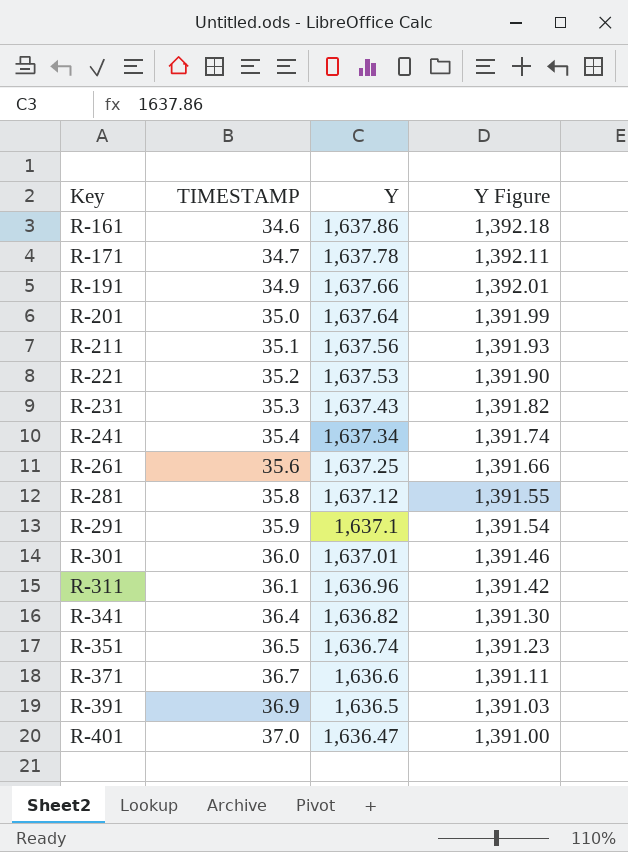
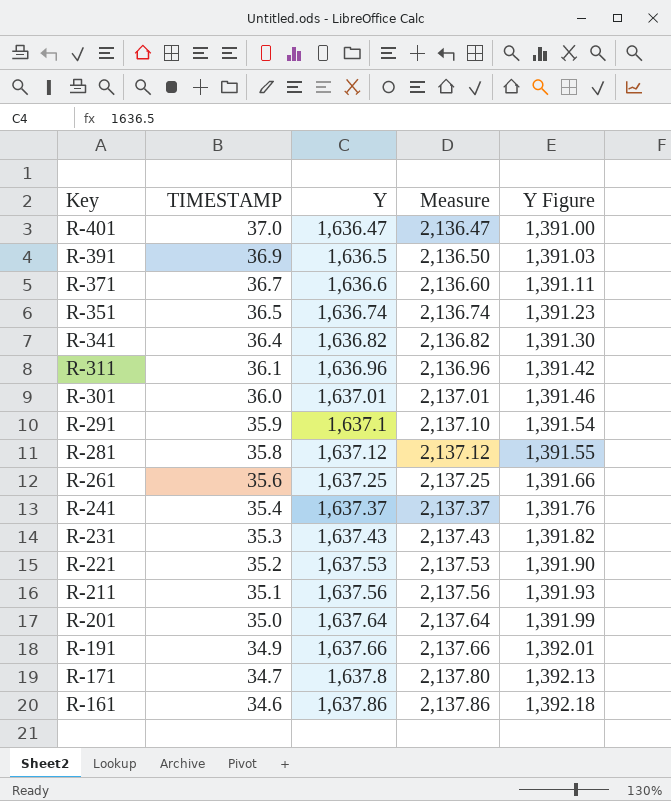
row order: Key ascending -> Key descending
column Measure | formula: none -> [Y] + 500
R-241 | Y: 1,637.34 -> 1,637.37
R-241 | Y Figure: 1,391.74 -> 1,391.76
R-171 | Y: 1,637.78 -> 1,637.8
R-171 | Y Figure: 1,392.11 -> 1,392.13

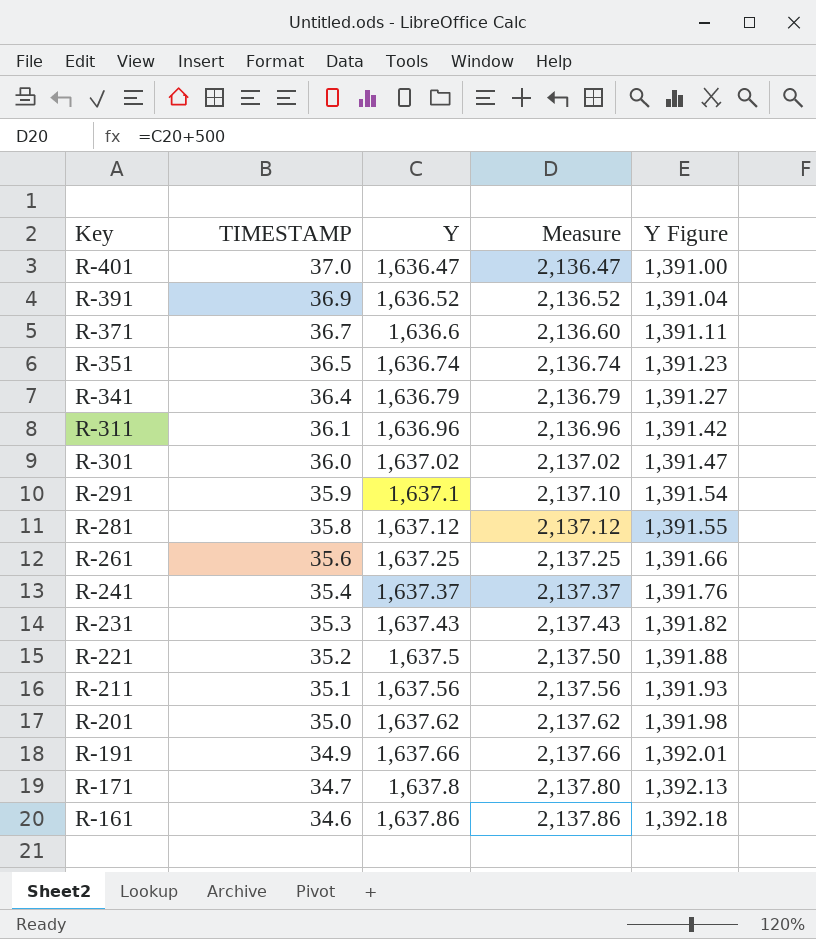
R-391 | Y: 1,636.5 -> 1,636.52
R-391 | Measure: 2,136.50 -> 2,136.52
R-391 | Y Figure: 1,391.03 -> 1,391.04
R-341 | Y: 1,636.82 -> 1,636.79
R-341 | Measure: 2,136.82 -> 2,136.79
R-341 | Y Figure: 1,391.30 -> 1,391.27
R-301 | Y: 1,637.01 -> 1,637.02
R-301 | Measure: 2,137.01 -> 2,137.02
R-301 | Y Figure: 1,391.46 -> 1,391.47
R-221 | Y: 1,637.53 -> 1,637.5
R-221 | Measure: 2,137.53 -> 2,137.50
R-221 | Y Figure: 1,391.90 -> 1,391.88
R-201 | Y: 1,637.64 -> 1,637.62
R-201 | Measure: 2,137.64 -> 2,137.62
R-201 | Y Figure: 1,391.99 -> 1,391.98

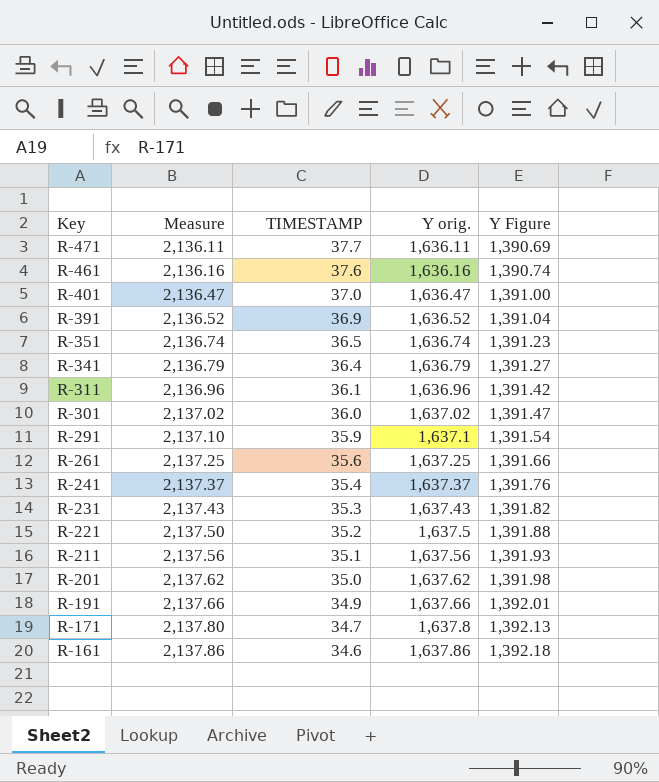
column Measure | position: 4 -> 2
column name: Y -> Y orig.
row R-371: 36.7 | 1,636.6 | 2,136.60 | 1,391.11 -> none
row R-281: 35.8 | 1,637.12 | 2,137.12 | 1,391.55 -> none
row R-471: none -> 2,136.11 | 37.7 | 1,636.11 | 1,390.69
row R-461: none -> 2,136.16 | 37.6 | 1,636.16 | 1,390.74

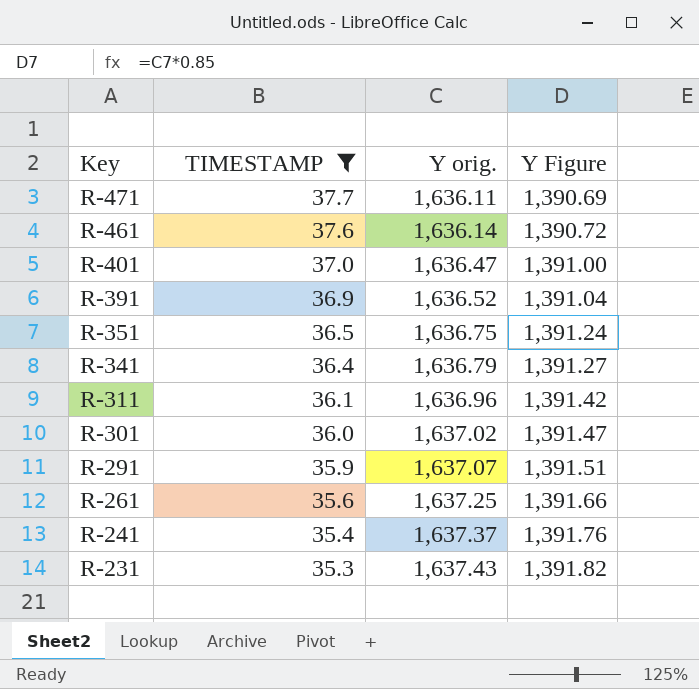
filter: none -> TIMESTAMP >= 35.3
column Measure | formula: [Y orig.] + 500 -> none
R-461 | Y orig.: 1,636.16 -> 1,636.14
R-461 | Y Figure: 1,390.74 -> 1,390.72
R-351 | Y orig.: 1,636.74 -> 1,636.75
R-351 | Y Figure: 1,391.23 -> 1,391.24
R-291 | Y orig.: 1,637.1 -> 1,637.07
R-291 | Y Figure: 1,391.54 -> 1,391.51

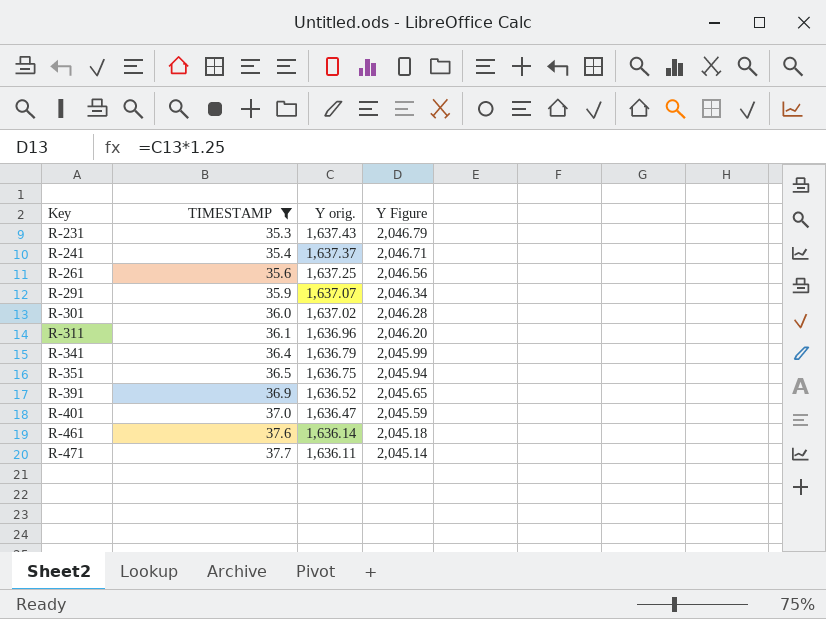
row order: Key descending -> Key ascending
column Y Figure | formula: [Y orig.] * 0.85 -> [Y orig.] * 1.25

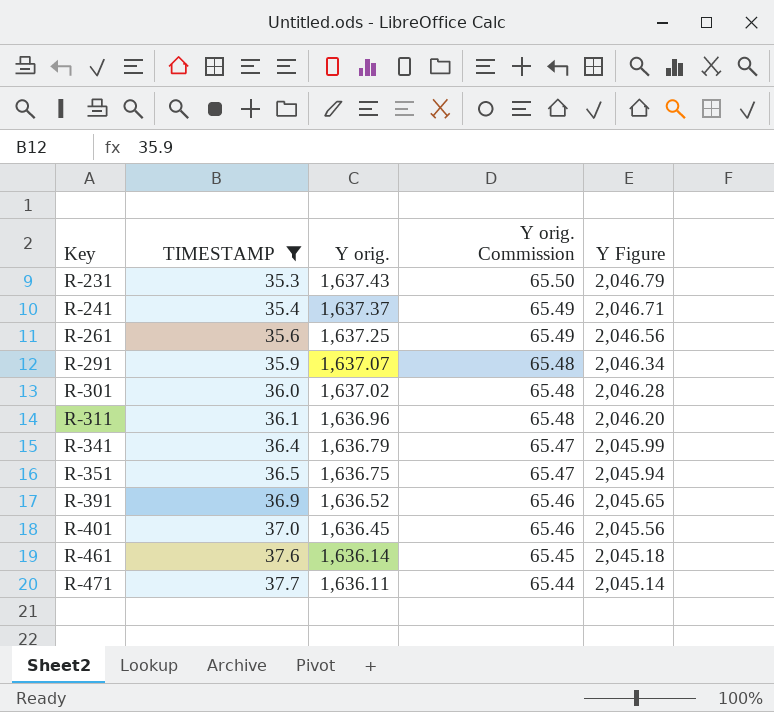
column Y orig. Commission | formula: none -> [Y orig.] * 0.04
R-401 | Y orig.: 1,636.47 -> 1,636.45
R-401 | Y Figure: 2,045.59 -> 2,045.56

